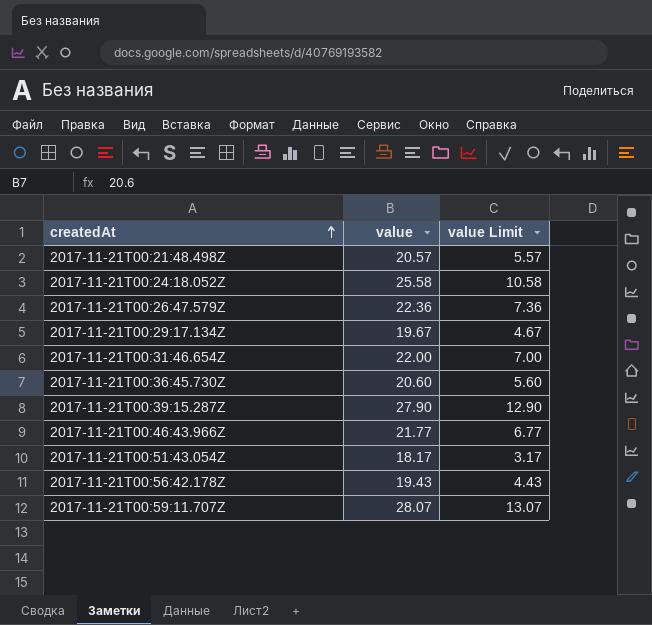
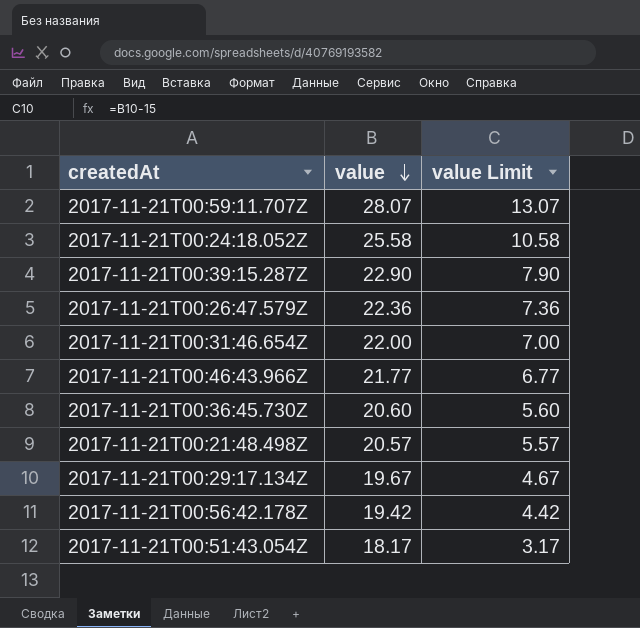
row order: createdAt ascending -> value descending
2017-11-21T00:39:15.287Z | value: 27.90 -> 22.90
2017-11-21T00:39:15.287Z | value Limit: 12.90 -> 7.90
2017-11-21T00:56:42.178Z | value: 19.43 -> 19.42
2017-11-21T00:56:42.178Z | value Limit: 4.43 -> 4.42

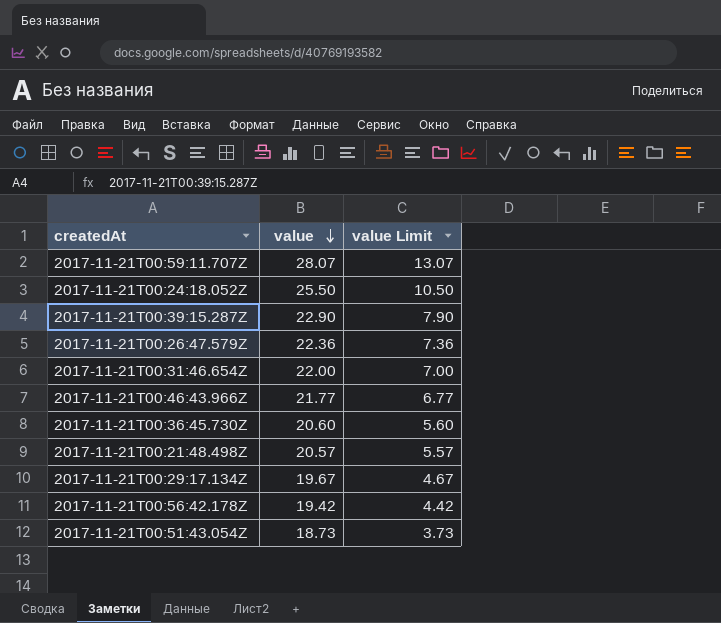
2017-11-21T00:24:18.052Z | value: 25.58 -> 25.50
2017-11-21T00:24:18.052Z | value Limit: 10.58 -> 10.50
2017-11-21T00:51:43.054Z | value: 18.17 -> 18.73
2017-11-21T00:51:43.054Z | value Limit: 3.17 -> 3.73

